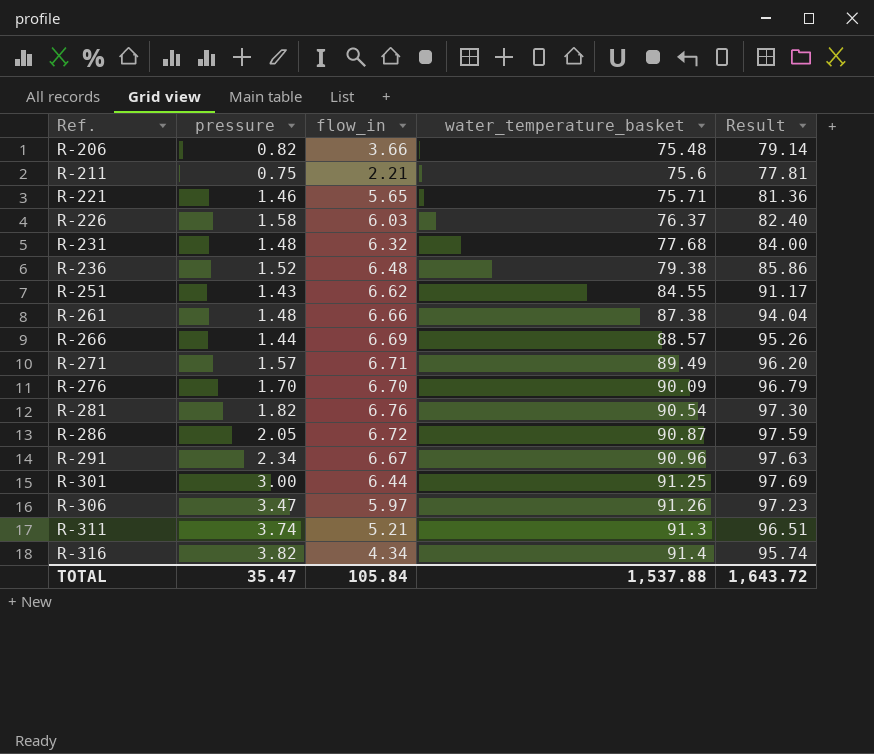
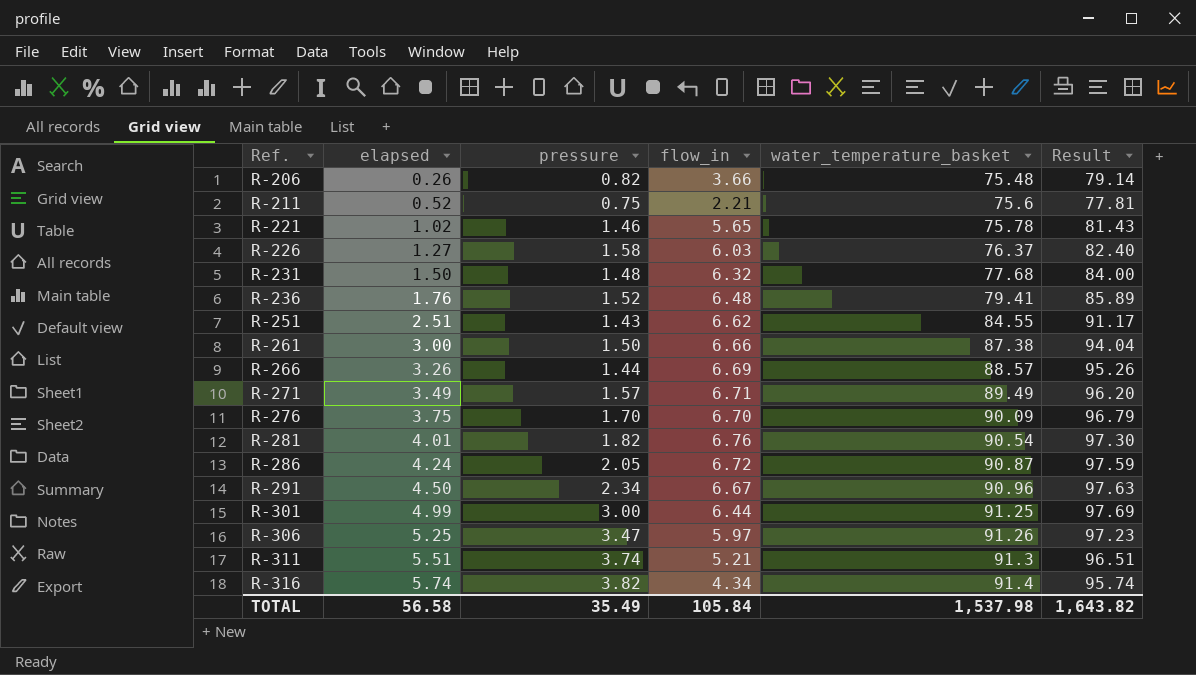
column elapsed | position: none -> 2
R-221 | water_temperature_basket: 75.71 -> 75.78
R-221 | Result: 81.36 -> 81.43
R-236 | water_temperature_basket: 79.38 -> 79.41
R-236 | Result: 85.86 -> 85.89
R-261 | pressure: 1.48 -> 1.50
TOTAL | pressure: 35.47 -> 35.49
TOTAL | water_temperature_basket: 1,537.88 -> 1,537.98
TOTAL | Result: 1,643.72 -> 1,643.82

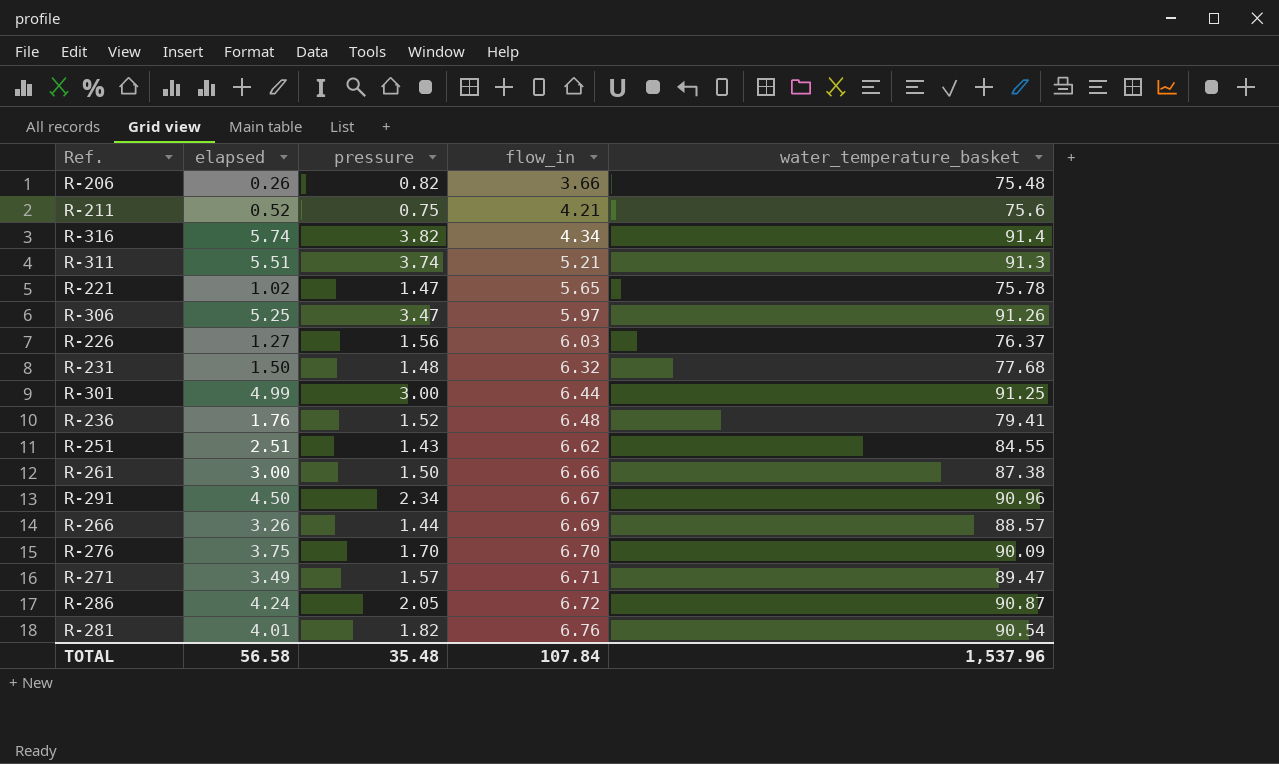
row order: Ref. ascending -> flow_in ascending
column Result | formula: [flow_in] + [water_temperature_basket] -> none
R-211 | flow_in: 2.21 -> 4.21
R-221 | pressure: 1.46 -> 1.47
R-226 | pressure: 1.58 -> 1.56
R-271 | water_temperature_basket: 89.49 -> 89.47
TOTAL | pressure: 35.49 -> 35.48
TOTAL | flow_in: 105.84 -> 107.84
TOTAL | water_temperature_basket: 1,537.98 -> 1,537.96

